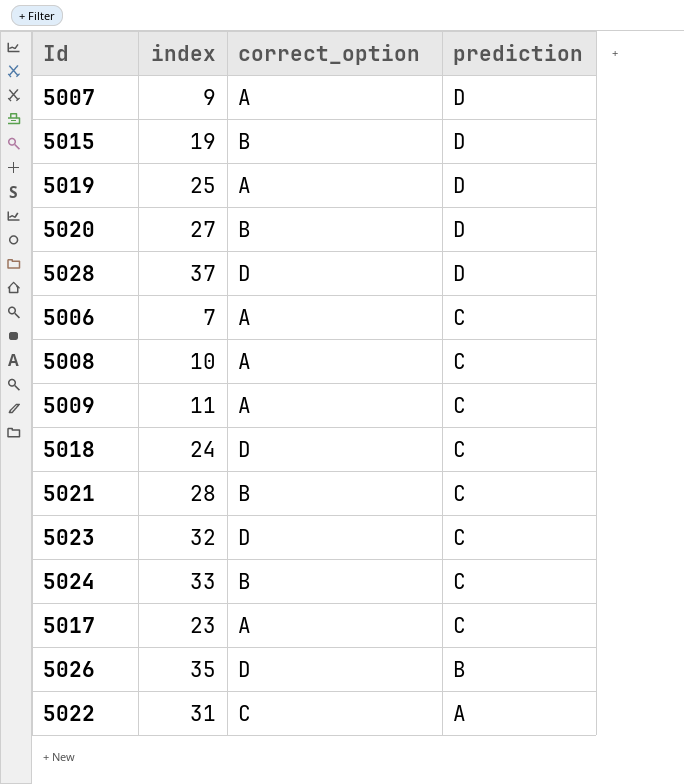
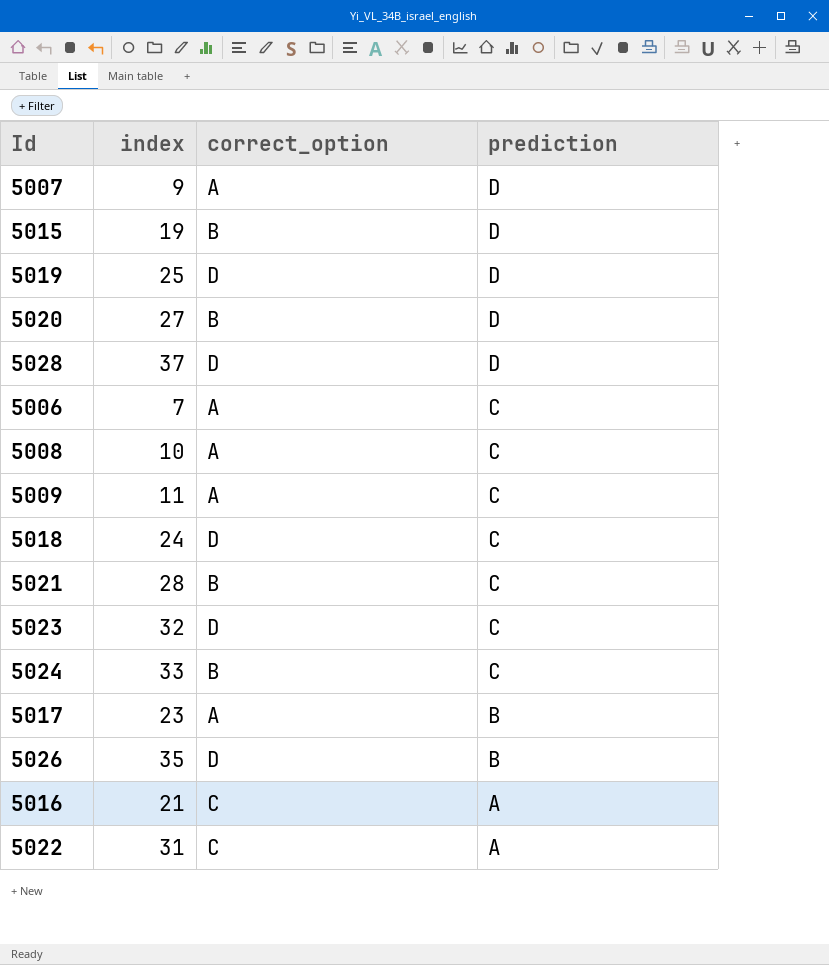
5019 | correct_option: A -> D
5017 | prediction: C -> B
row 5016: none -> 21 | C | A

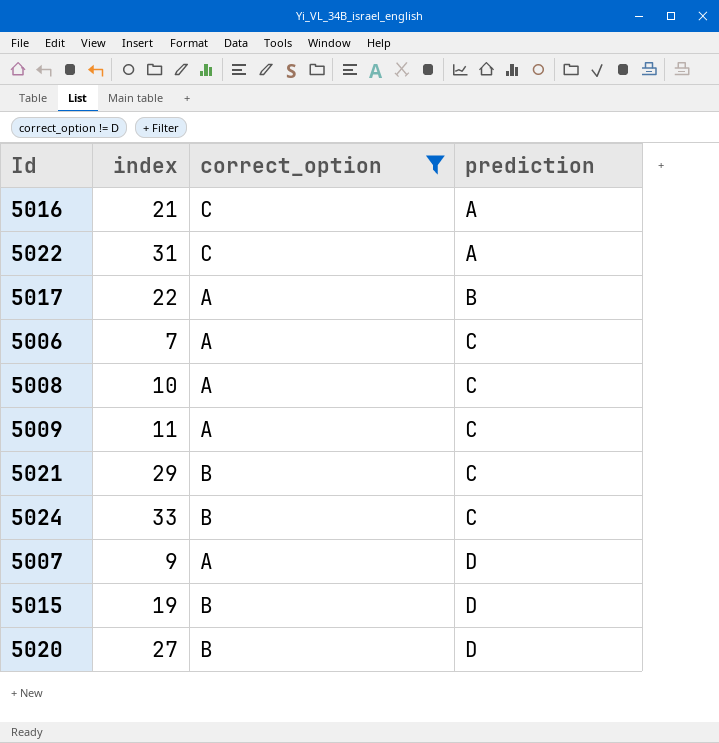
filter: none -> correct_option != D
row order: prediction descending -> prediction ascending
5017 | index: 23 -> 22
5021 | index: 28 -> 29

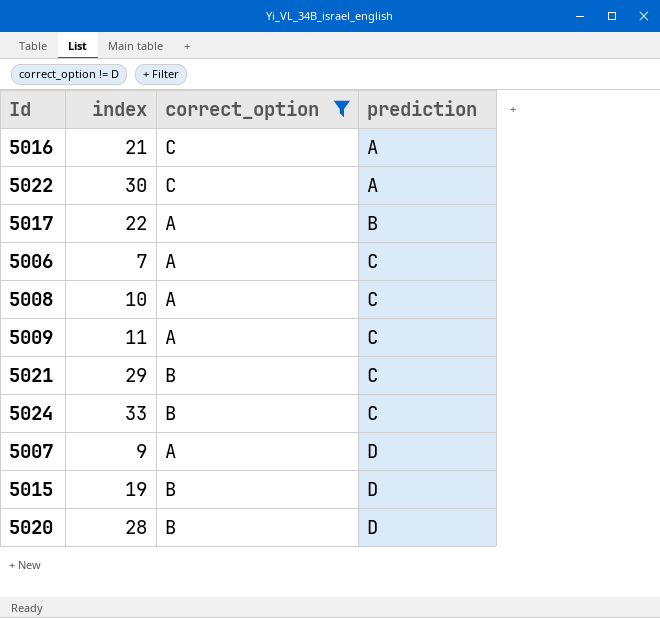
5022 | index: 31 -> 30
5020 | index: 27 -> 28

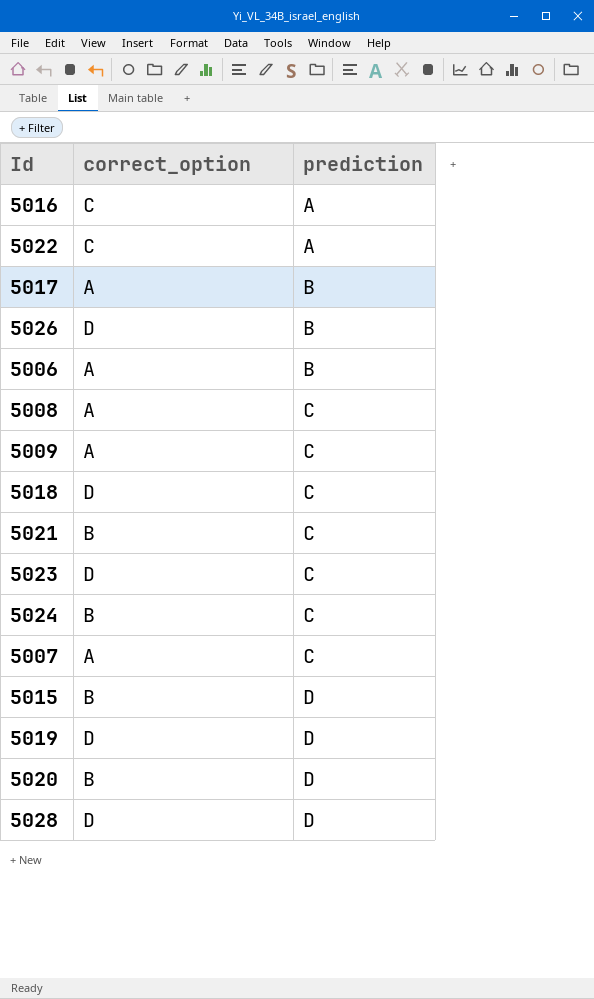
filter: correct_option != D -> none
column index | position: 2 -> none
5006 | prediction: C -> B
5007 | prediction: D -> C

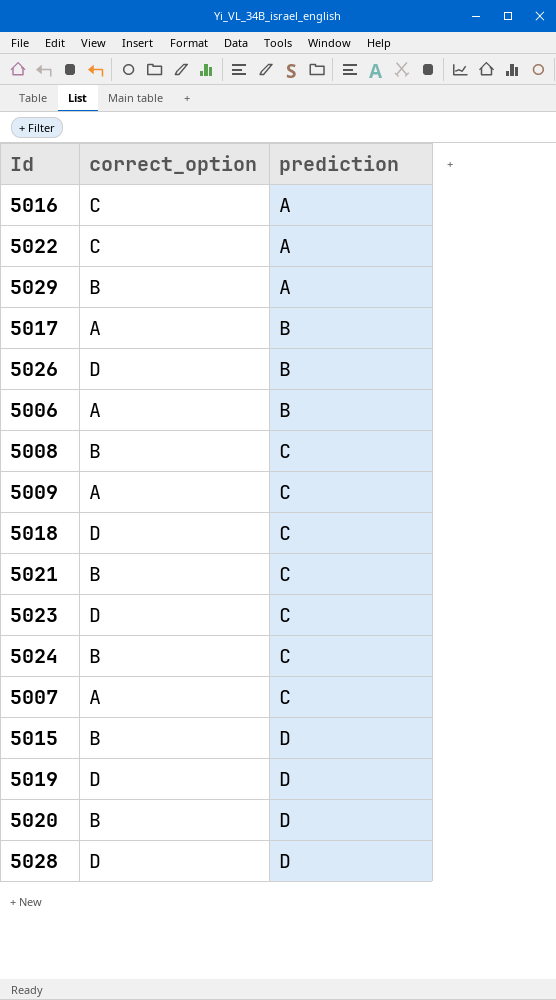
row 5029: none -> B | A
5008 | correct_option: A -> B

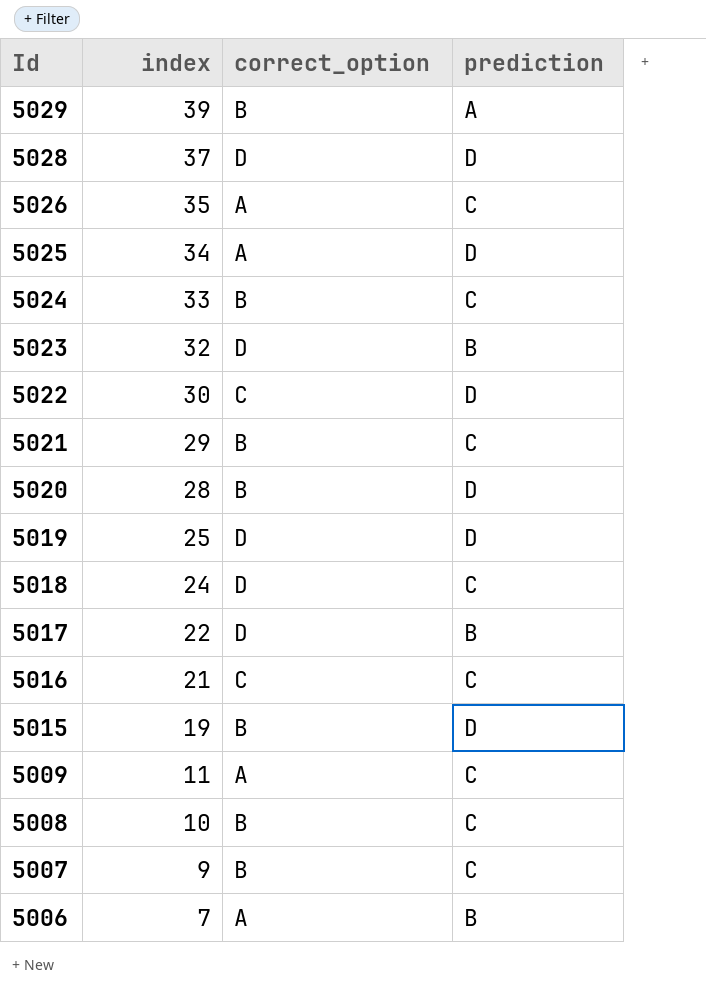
row order: prediction ascending -> Id descending
column index | position: none -> 2
5026 | correct_option: D -> A
5026 | prediction: B -> C
row 5025: none -> 34 | A | D
5023 | prediction: C -> B
5022 | prediction: A -> D
5017 | correct_option: A -> D
5016 | prediction: A -> C
5007 | correct_option: A -> B

